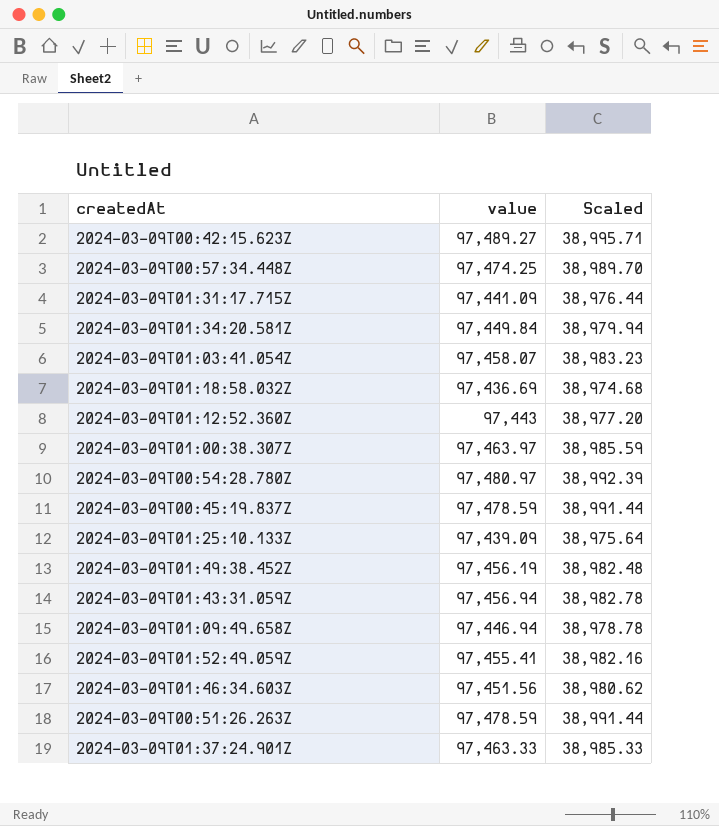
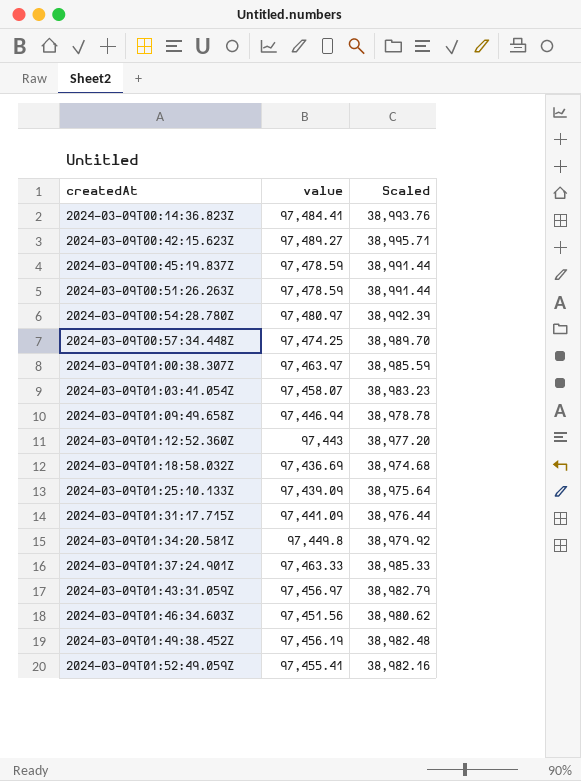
row order: none -> createdAt ascending
row 2024-03-09T00:14:36.823Z: none -> 97,484.41 | 38,993.76
2024-03-09T01:34:20.581Z | value: 97,449.84 -> 97,449.8
2024-03-09T01:34:20.581Z | Scaled: 38,979.94 -> 38,979.92
2024-03-09T01:43:31.059Z | value: 97,456.94 -> 97,456.97
2024-03-09T01:43:31.059Z | Scaled: 38,982.78 -> 38,982.79

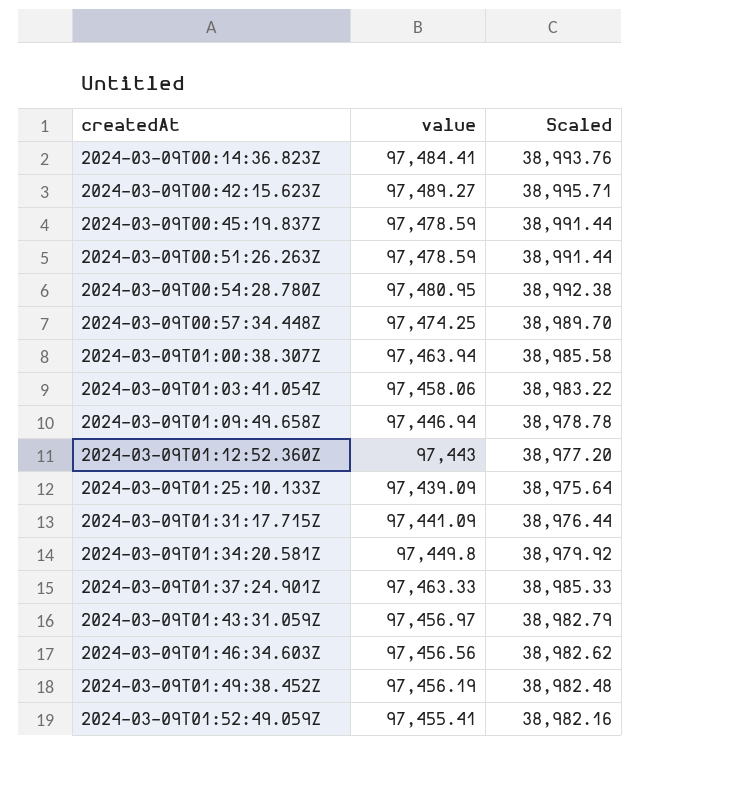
row 2024-03-09T01:18:58.032Z: 97,436.69 | 38,974.68 -> none
2024-03-09T00:54:28.780Z | value: 97,480.97 -> 97,480.95
2024-03-09T00:54:28.780Z | Scaled: 38,992.39 -> 38,992.38
2024-03-09T01:00:38.307Z | value: 97,463.97 -> 97,463.94
2024-03-09T01:00:38.307Z | Scaled: 38,985.59 -> 38,985.58
2024-03-09T01:03:41.054Z | value: 97,458.07 -> 97,458.06
2024-03-09T01:03:41.054Z | Scaled: 38,983.23 -> 38,983.22
2024-03-09T01:46:34.603Z | value: 97,451.56 -> 97,456.56
2024-03-09T01:46:34.603Z | Scaled: 38,980.62 -> 38,982.62

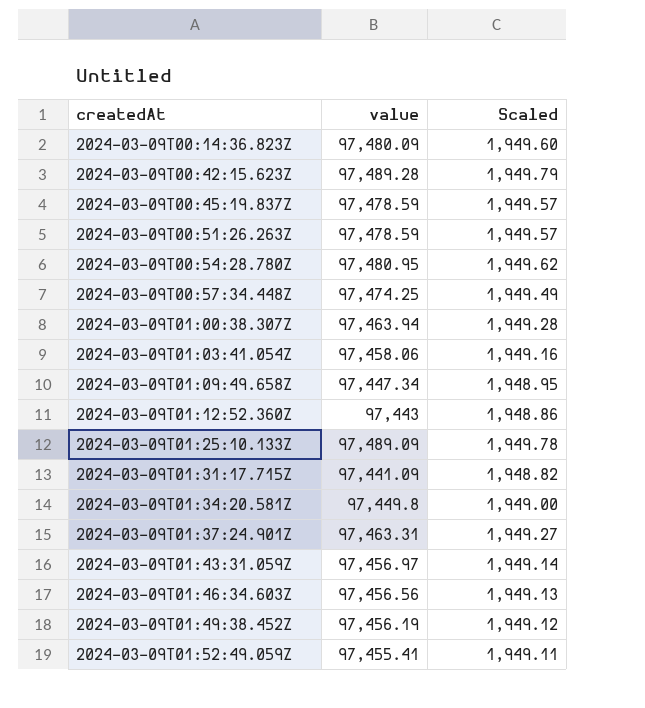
column Scaled | formula: [value] * 0.4 -> [value] * 0.02
2024-03-09T00:14:36.823Z | value: 97,484.41 -> 97,480.09
2024-03-09T00:42:15.623Z | value: 97,489.27 -> 97,489.28
2024-03-09T01:09:49.658Z | value: 97,446.94 -> 97,447.34
2024-03-09T01:25:10.133Z | value: 97,439.09 -> 97,489.09
2024-03-09T01:37:24.901Z | value: 97,463.33 -> 97,463.31

